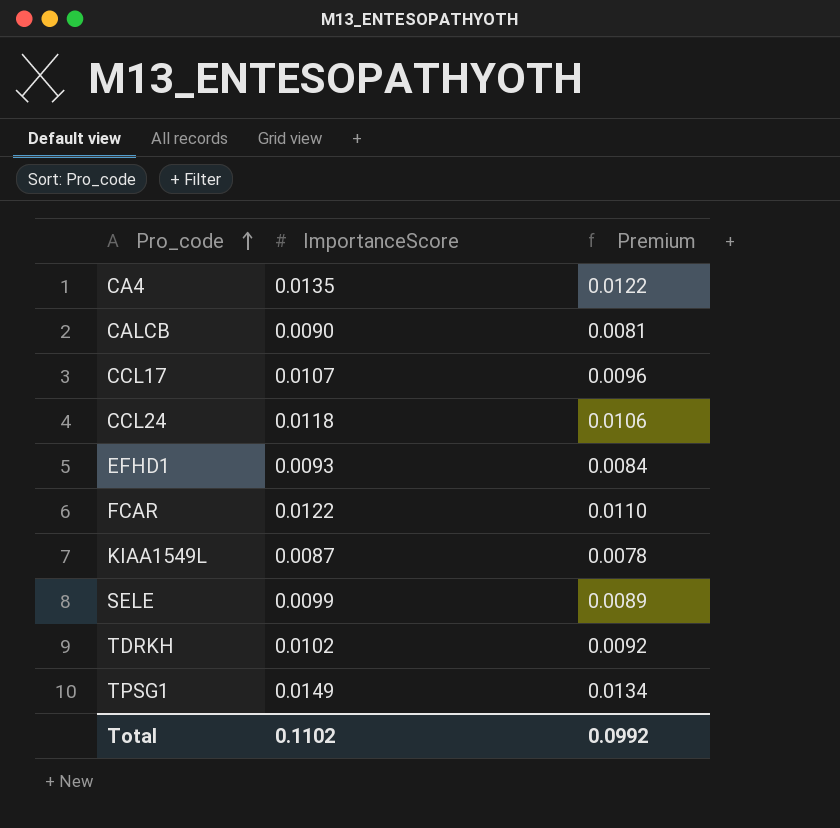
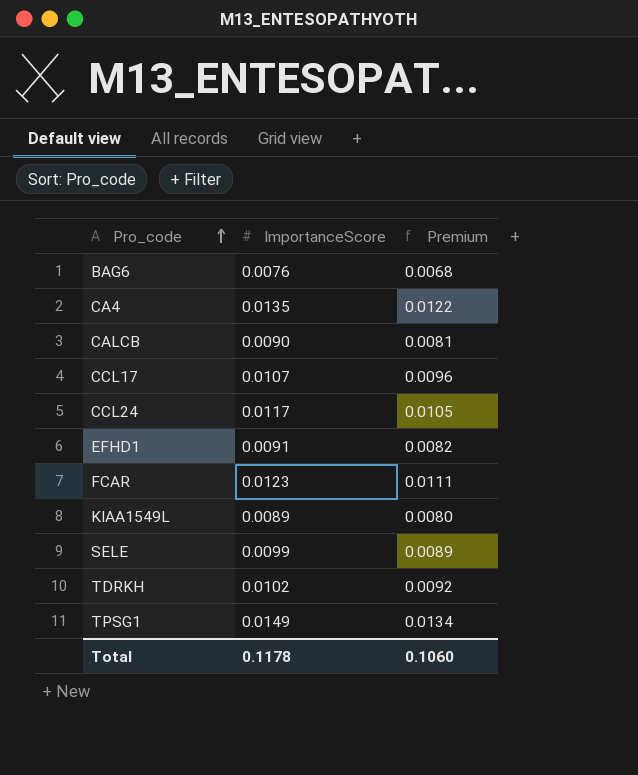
row BAG6: none -> 0.0076 | 0.0068
CCL24 | ImportanceScore: 0.0118 -> 0.0117
CCL24 | Premium: 0.0106 -> 0.0105
EFHD1 | ImportanceScore: 0.0093 -> 0.0091
EFHD1 | Premium: 0.0084 -> 0.0082
FCAR | ImportanceScore: 0.0122 -> 0.0123
FCAR | Premium: 0.0110 -> 0.0111
KIAA1549L | ImportanceScore: 0.0087 -> 0.0089
KIAA1549L | Premium: 0.0078 -> 0.0080
Total | ImportanceScore: 0.1102 -> 0.1178
Total | Premium: 0.0992 -> 0.1060

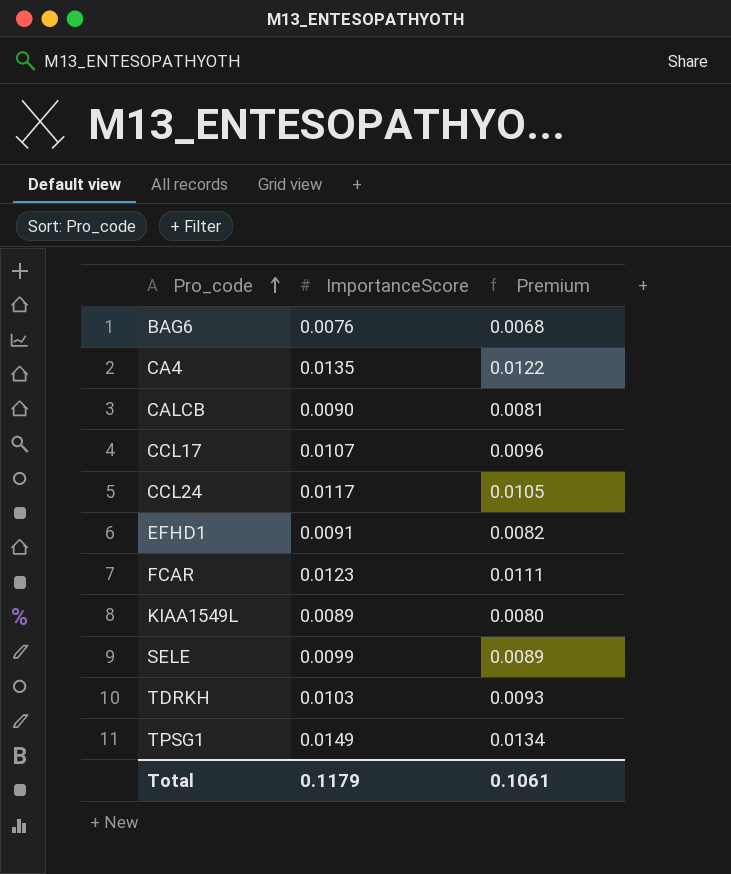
TDRKH | ImportanceScore: 0.0102 -> 0.0103
TDRKH | Premium: 0.0092 -> 0.0093
Total | ImportanceScore: 0.1178 -> 0.1179
Total | Premium: 0.1060 -> 0.1061

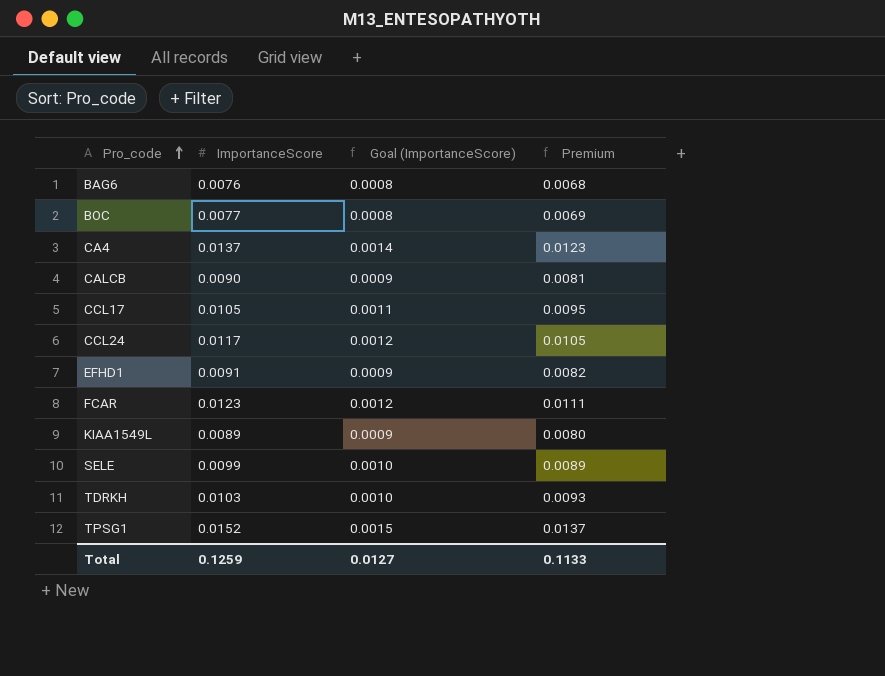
column Goal (ImportanceScore) | formula: none -> [ImportanceScore] * 0.1
row BOC: none -> 0.0077 | 0.0008 | 0.0069
CA4 | ImportanceScore: 0.0135 -> 0.0137
CA4 | Premium: 0.0122 -> 0.0123
CCL17 | ImportanceScore: 0.0107 -> 0.0105
CCL17 | Premium: 0.0096 -> 0.0095
TPSG1 | ImportanceScore: 0.0149 -> 0.0152
TPSG1 | Premium: 0.0134 -> 0.0137
Total | ImportanceScore: 0.1179 -> 0.1259
Total | Premium: 0.1061 -> 0.1133

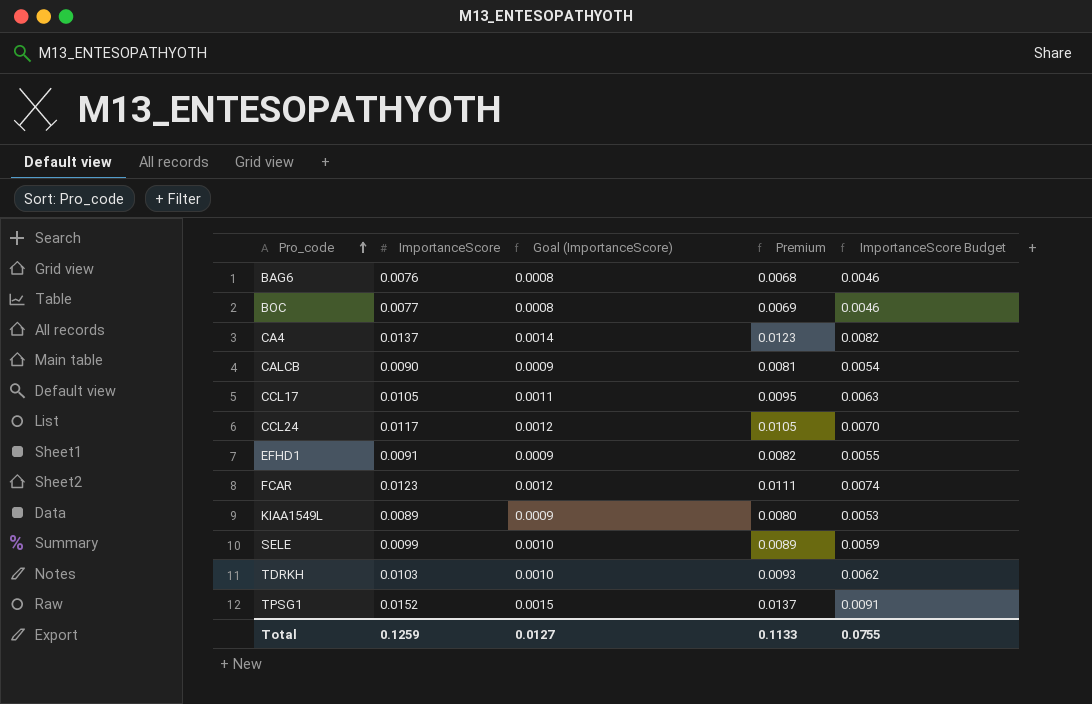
column ImportanceScore Budget | formula: none -> [ImportanceScore] * 0.6

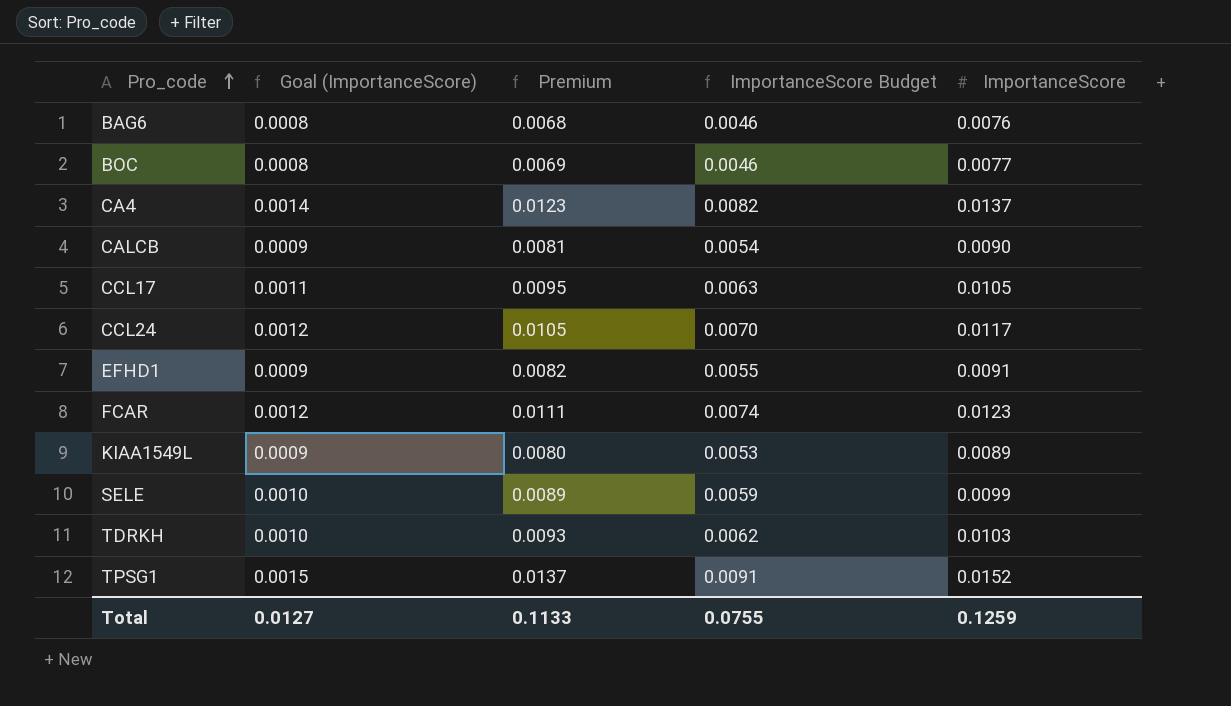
column ImportanceScore | position: 2 -> 5

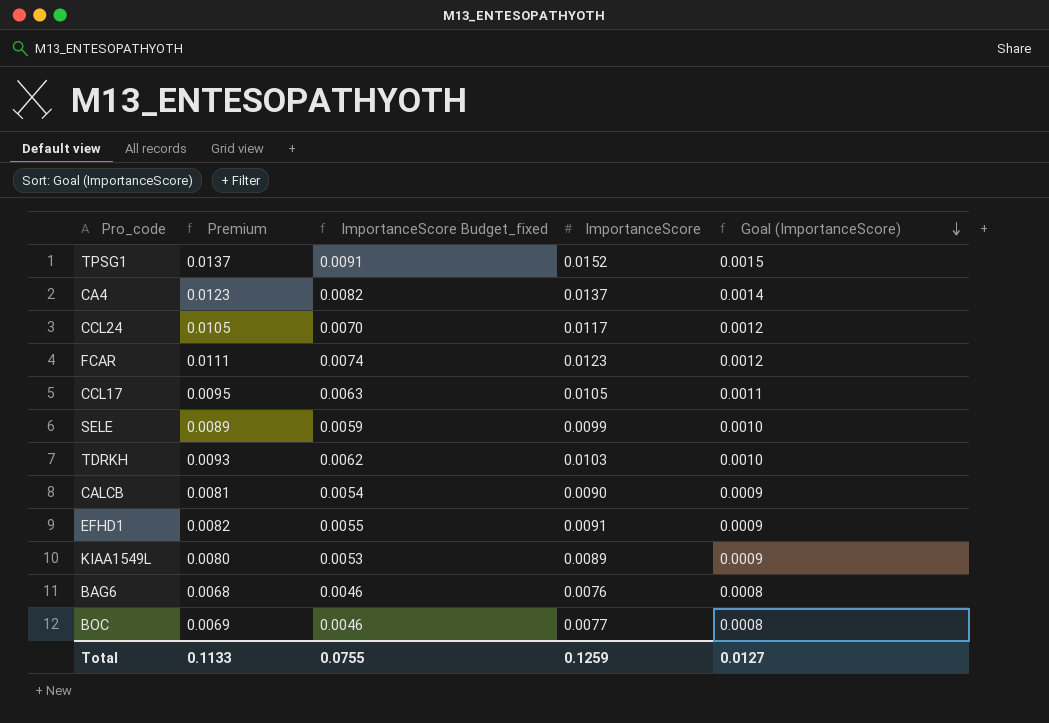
row order: Pro_code ascending -> Goal (ImportanceScore) descending
column name: ImportanceScore Budget -> ImportanceScore Budget_fixed
column Goal (ImportanceScore) | position: 2 -> 5

